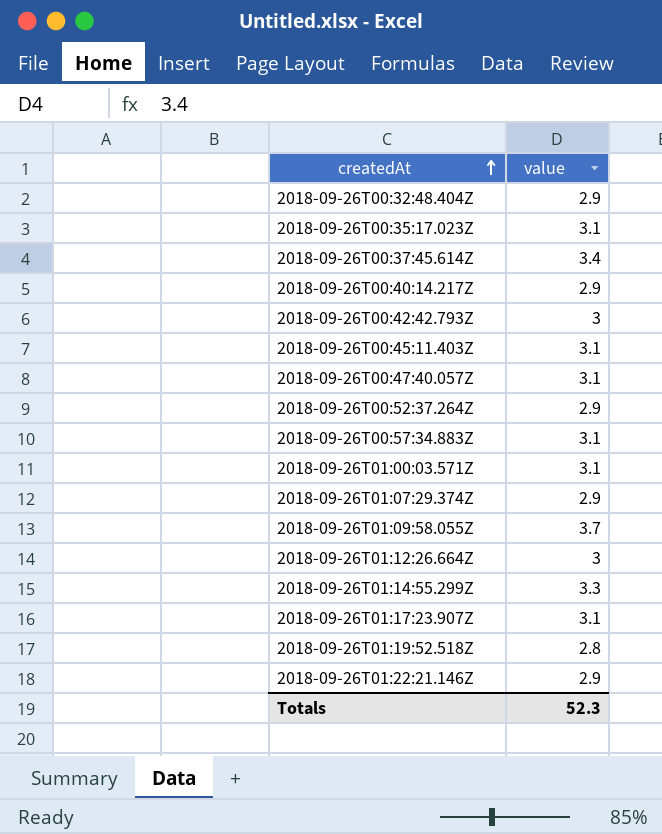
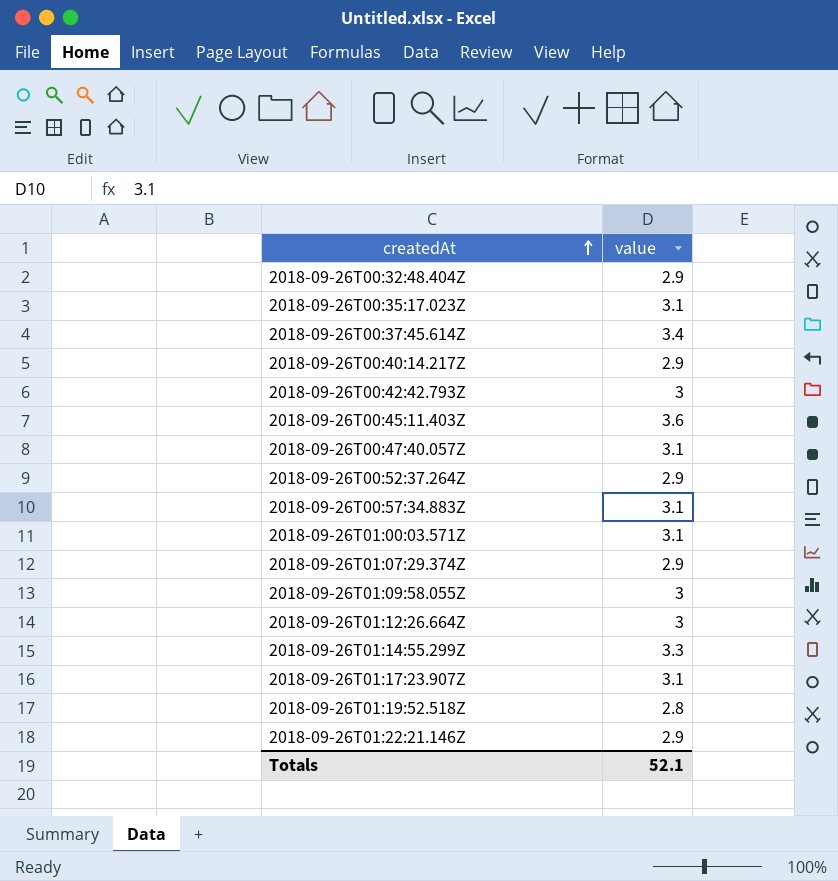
2018-09-26T00:45:11.403Z | value: 3.1 -> 3.6
2018-09-26T01:09:58.055Z | value: 3.7 -> 3
Totals | value: 52.3 -> 52.1

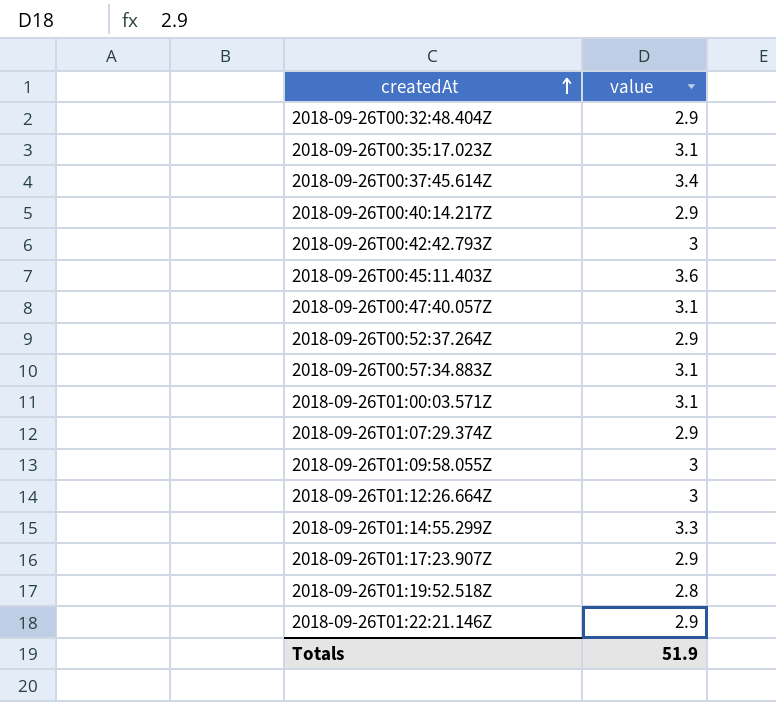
2018-09-26T01:17:23.907Z | value: 3.1 -> 2.9
Totals | value: 52.1 -> 51.9

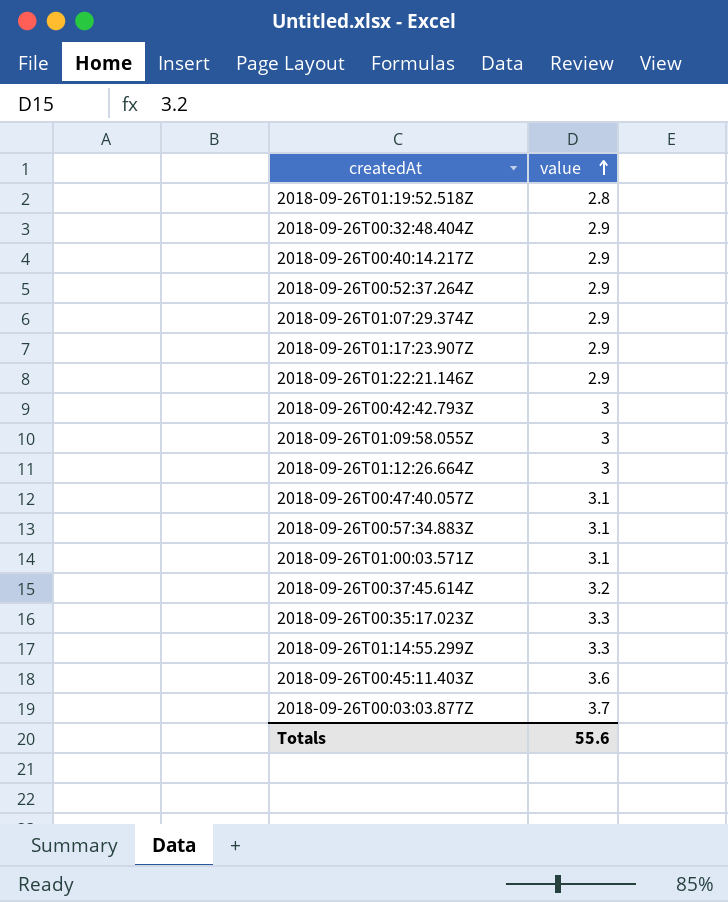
row order: createdAt ascending -> value ascending
2018-09-26T00:37:45.614Z | value: 3.4 -> 3.2
2018-09-26T00:35:17.023Z | value: 3.1 -> 3.3
row 2018-09-26T00:03:03.877Z: none -> 3.7
Totals | value: 51.9 -> 55.6

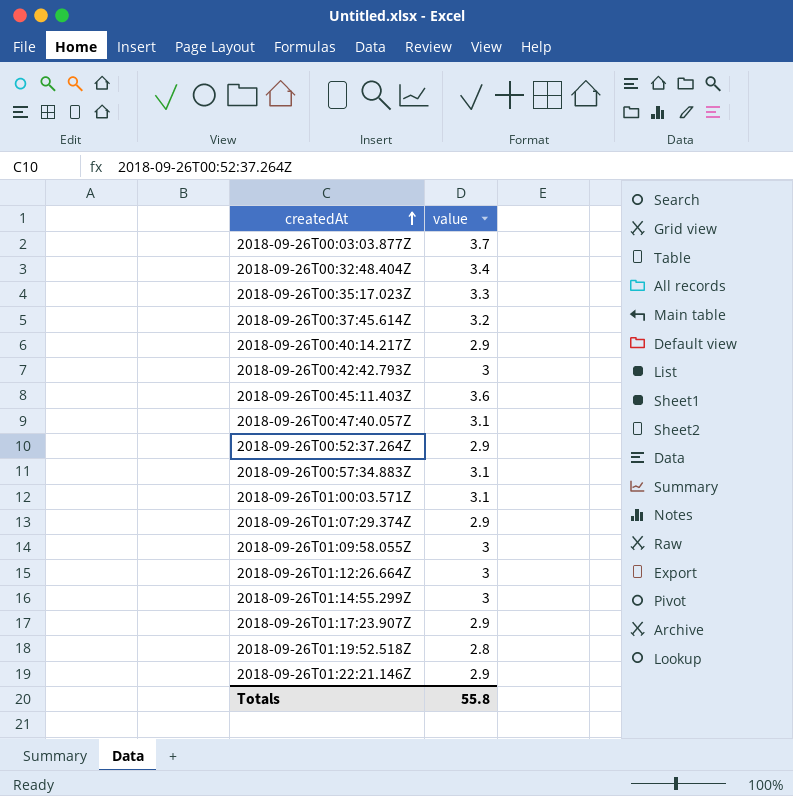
row order: value ascending -> createdAt ascending
2018-09-26T00:32:48.404Z | value: 2.9 -> 3.4
2018-09-26T01:14:55.299Z | value: 3.3 -> 3
Totals | value: 55.6 -> 55.8

